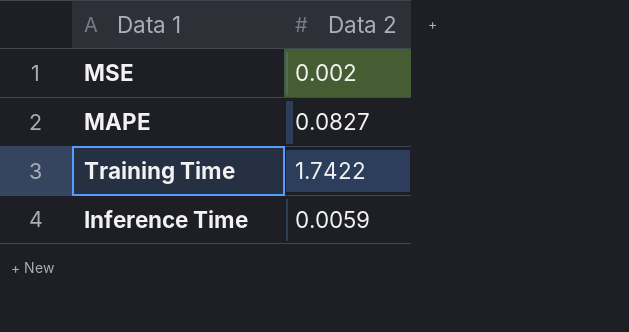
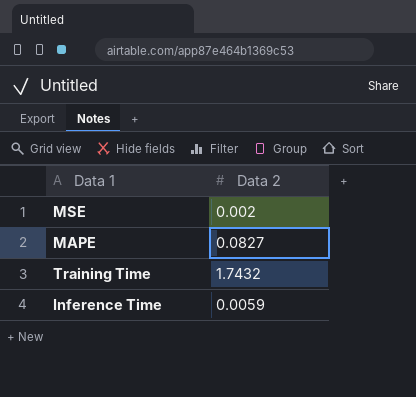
Training Time | Data 2: 1.7422 -> 1.7432

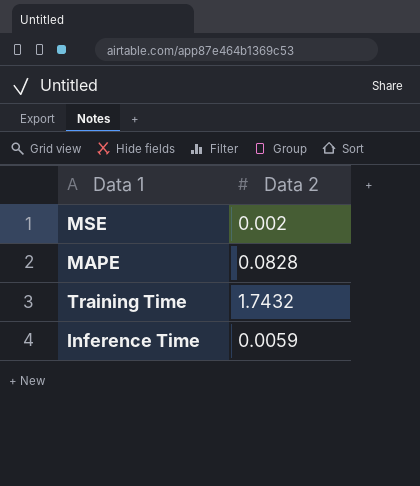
MAPE | Data 2: 0.0827 -> 0.0828

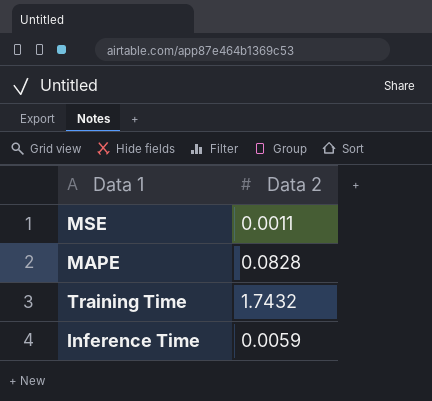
MSE | Data 2: 0.002 -> 0.0011

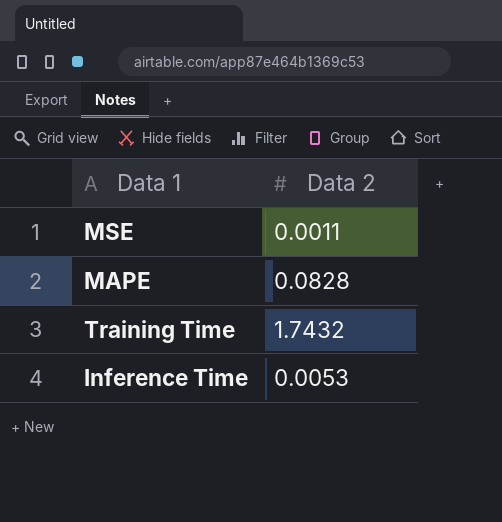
Inference Time | Data 2: 0.0059 -> 0.0053

